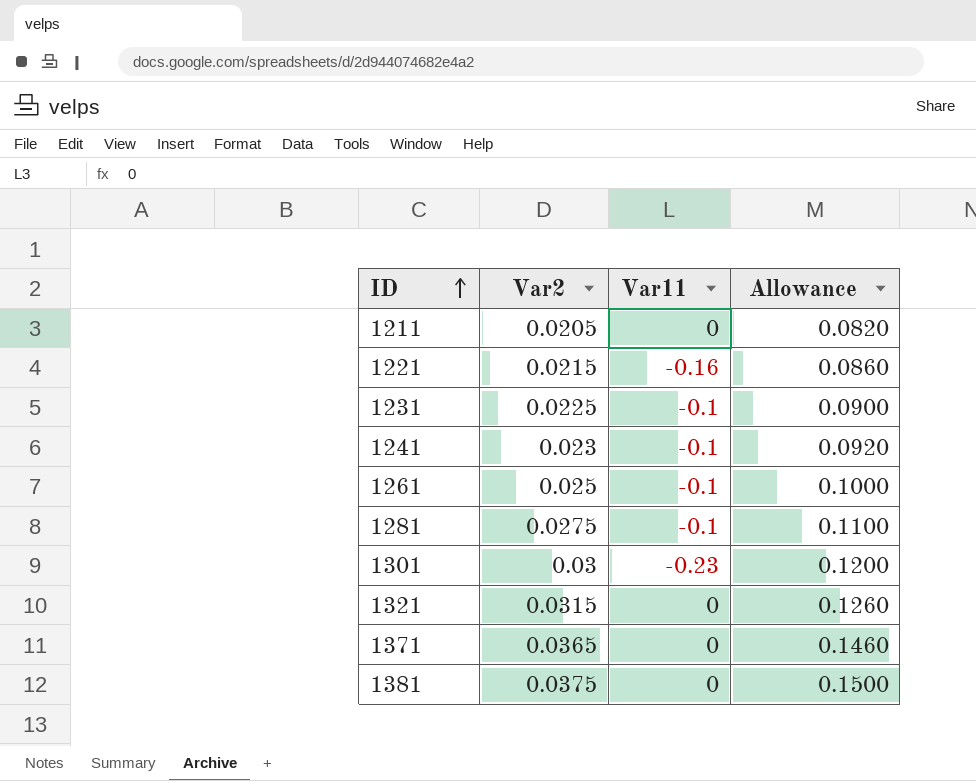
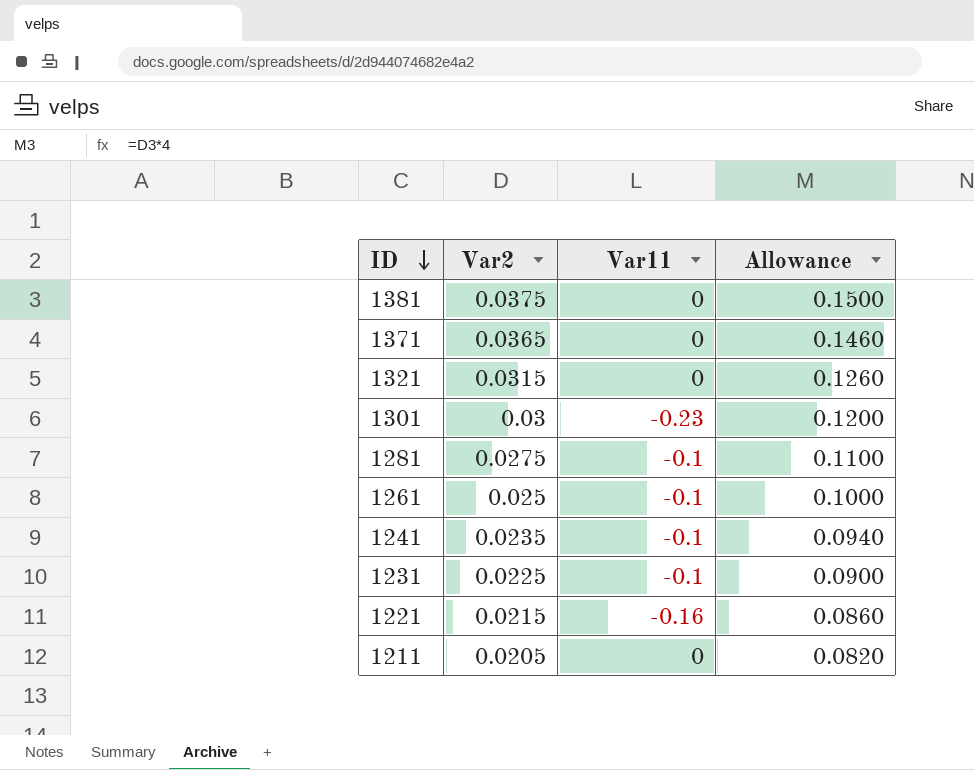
row order: ID ascending -> ID descending
1241 | Var2: 0.023 -> 0.0235
1241 | Allowance: 0.0920 -> 0.0940

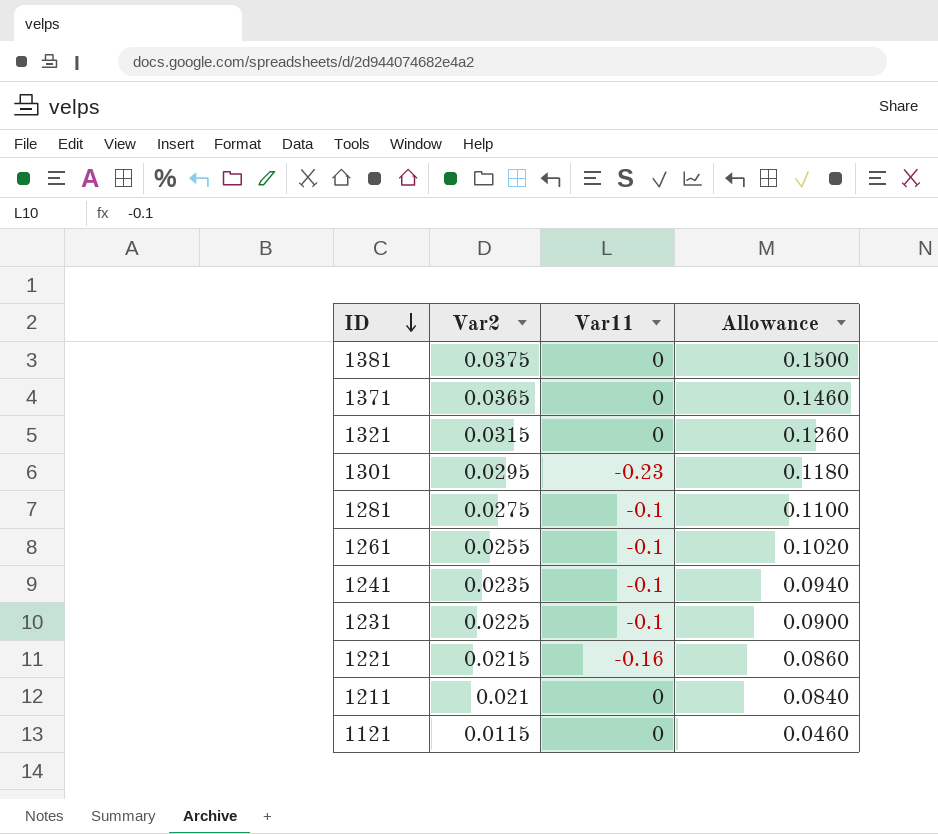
1301 | Var2: 0.03 -> 0.0295
1301 | Allowance: 0.1200 -> 0.1180
1261 | Var2: 0.025 -> 0.0255
1261 | Allowance: 0.1000 -> 0.1020
1211 | Var2: 0.0205 -> 0.021
1211 | Allowance: 0.0820 -> 0.0840
row 1121: none -> 0.0115 | 0 | 0.0460

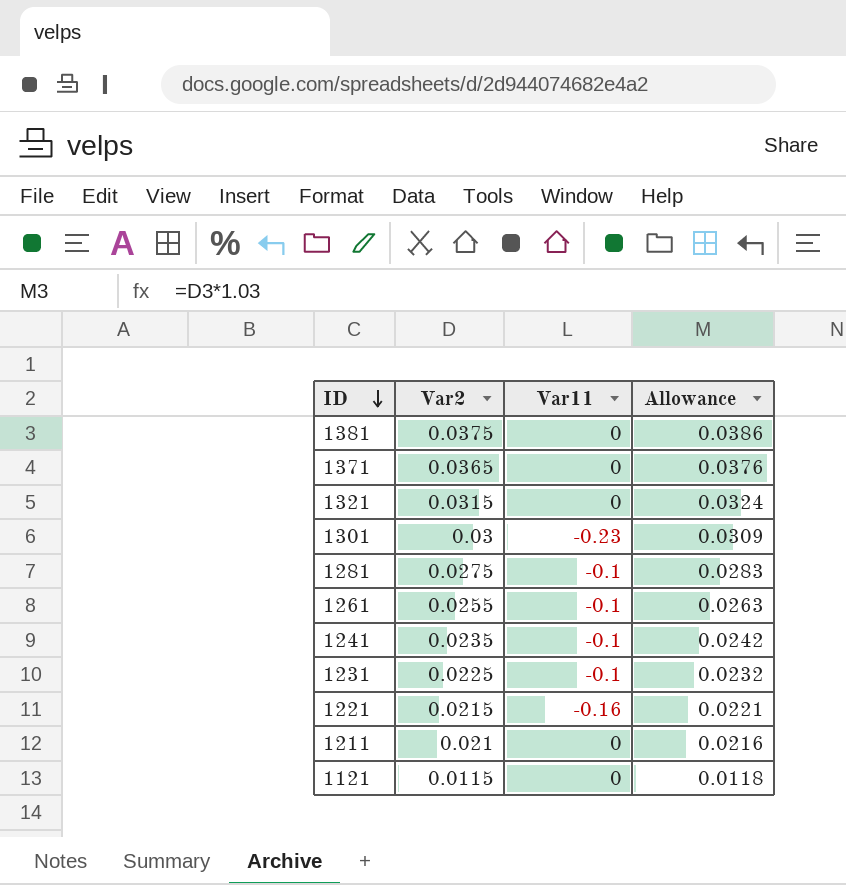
column Allowance | formula: [Var2] * 4 -> [Var2] * 1.03
1301 | Var2: 0.0295 -> 0.03

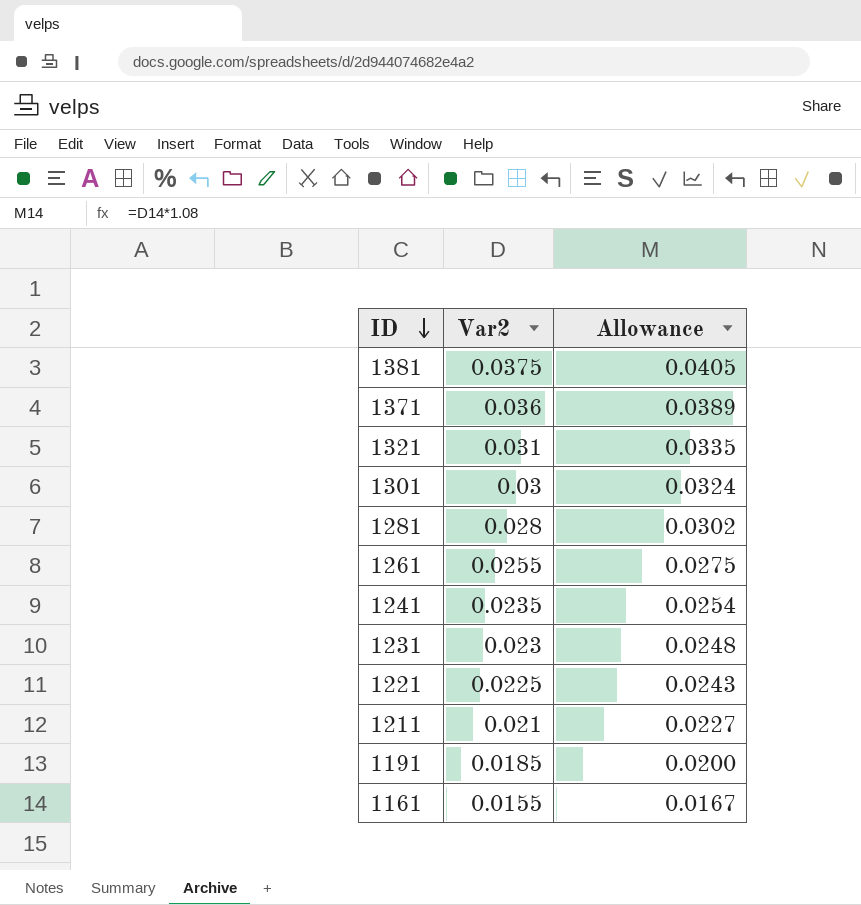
column Var11 | position: 3 -> none
column Allowance | formula: [Var2] * 1.03 -> [Var2] * 1.08
row 1121: 0.0115 | 0 | 0.0118 -> none
1371 | Var2: 0.0365 -> 0.036
1321 | Var2: 0.0315 -> 0.031
1281 | Var2: 0.0275 -> 0.028
1231 | Var2: 0.0225 -> 0.023
1221 | Var2: 0.0215 -> 0.0225
row 1191: none -> 0.0185 | 0.0200
row 1161: none -> 0.0155 | 0.0167

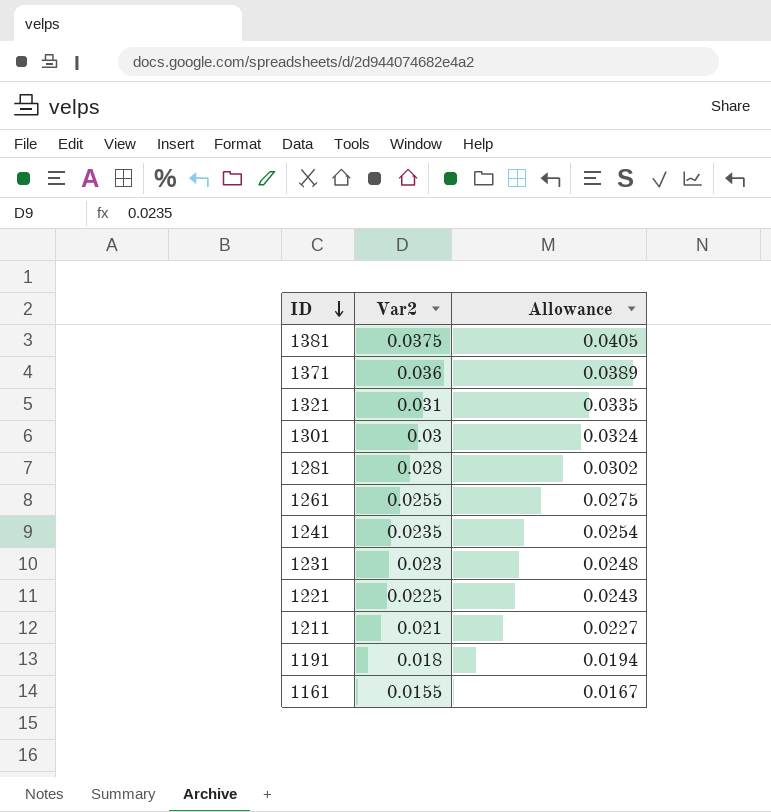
1191 | Var2: 0.0185 -> 0.018
1191 | Allowance: 0.0200 -> 0.0194

